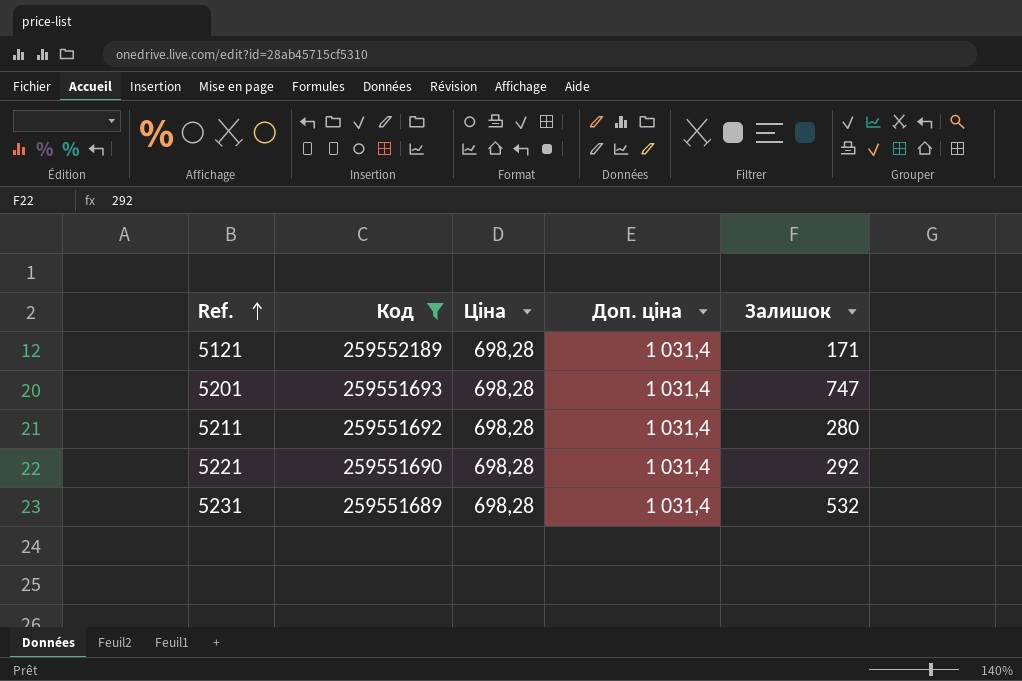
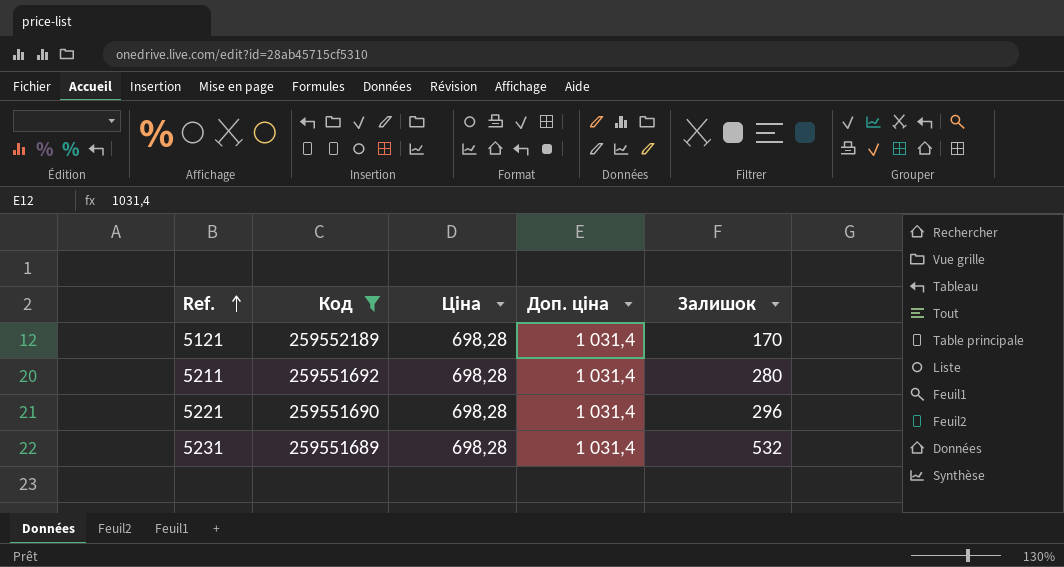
row 5201: 259551693 | 698,28 | 1 031,4 | 747 -> none
5121 | Залишок: 171 -> 170
5221 | Залишок: 292 -> 296

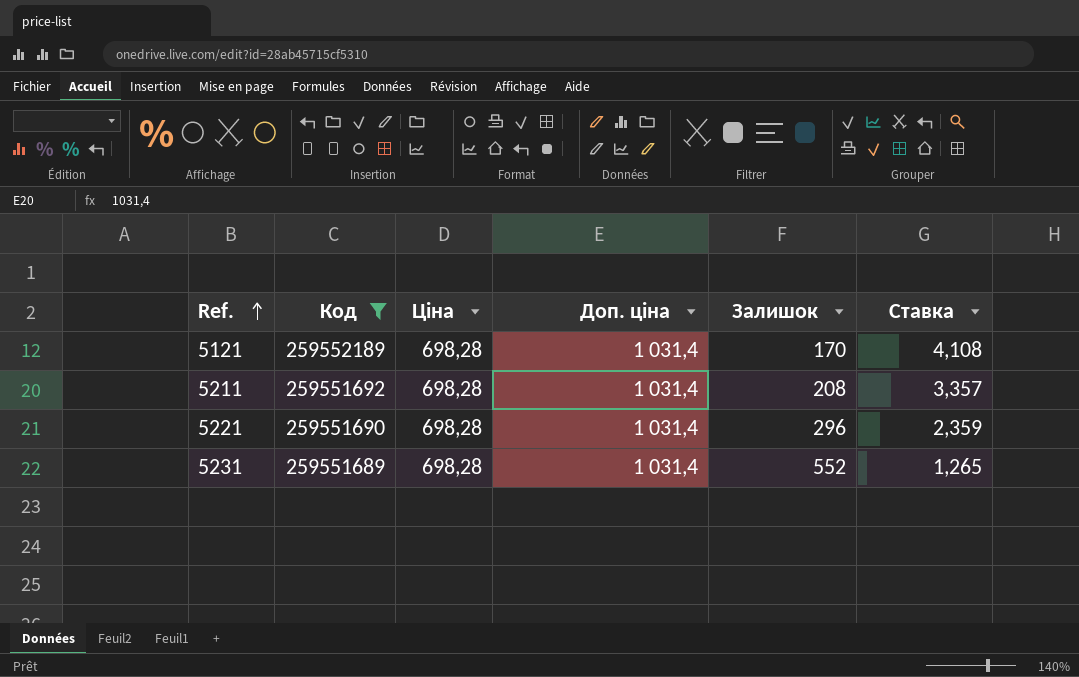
column Ставка | formula: none -> [Ціна] / [Залишок]
5211 | Залишок: 280 -> 208
5231 | Залишок: 532 -> 552

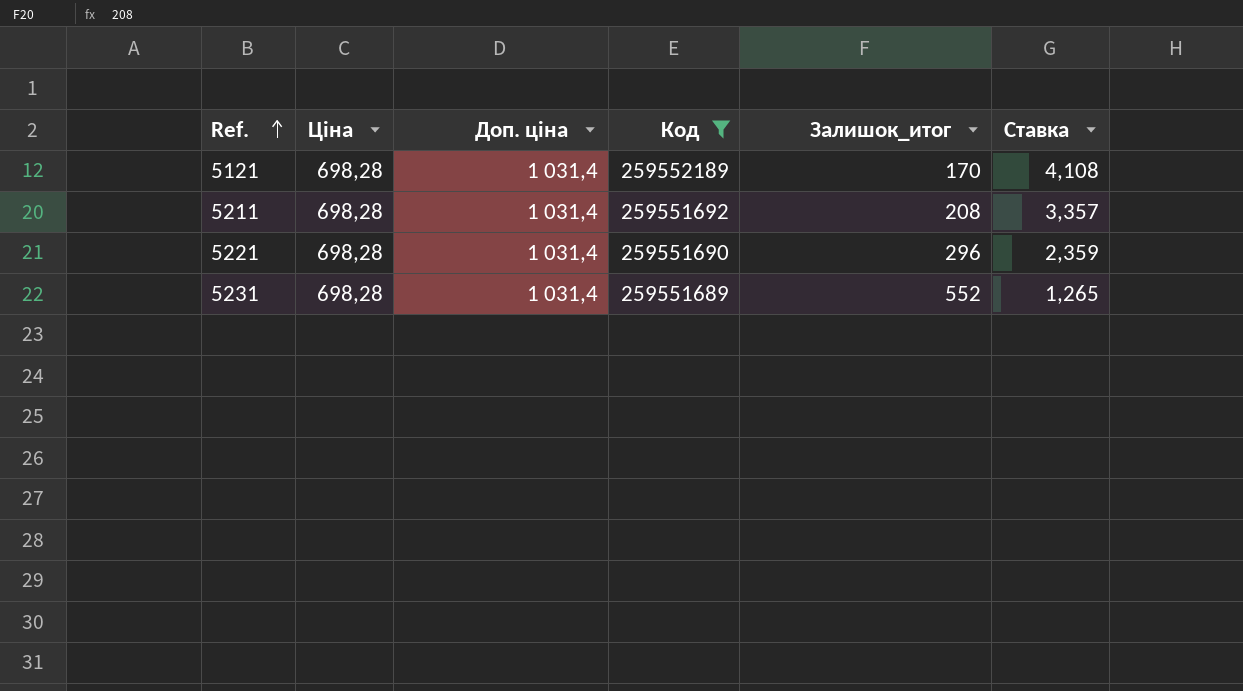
column Код | position: 2 -> 4
column name: Залишок -> Залишок_итог

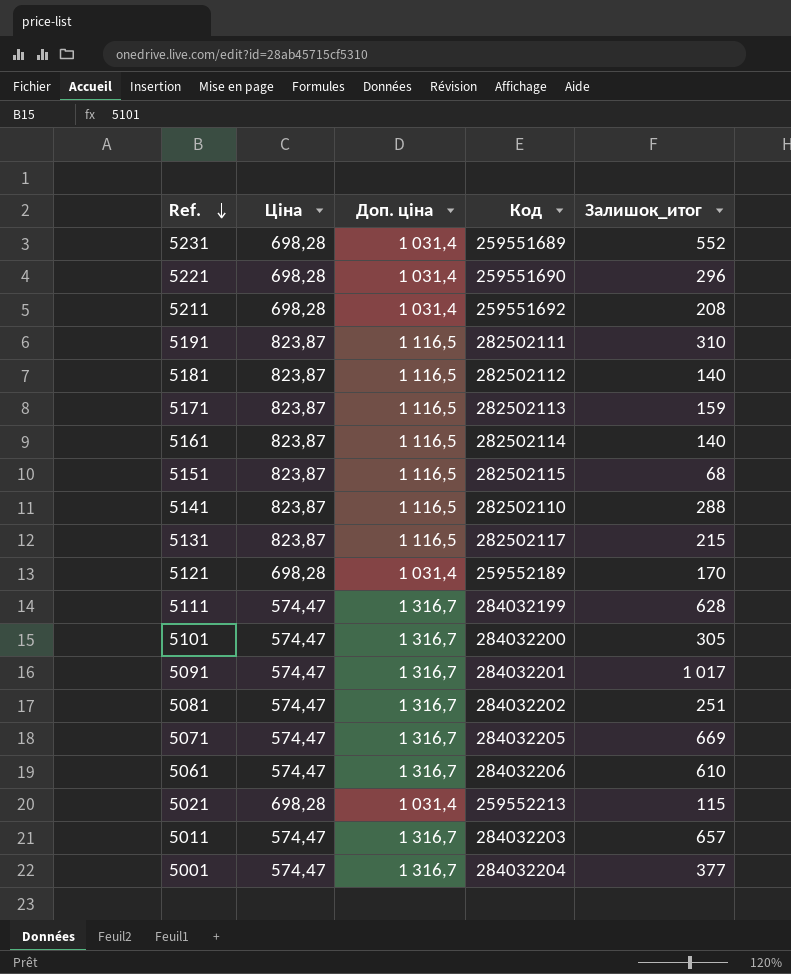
filter: Код <= 259552189 -> none
row order: Ref. ascending -> Ref. descending
column Ставка | formula: [Ціна] / [Залишок_итог] -> none

